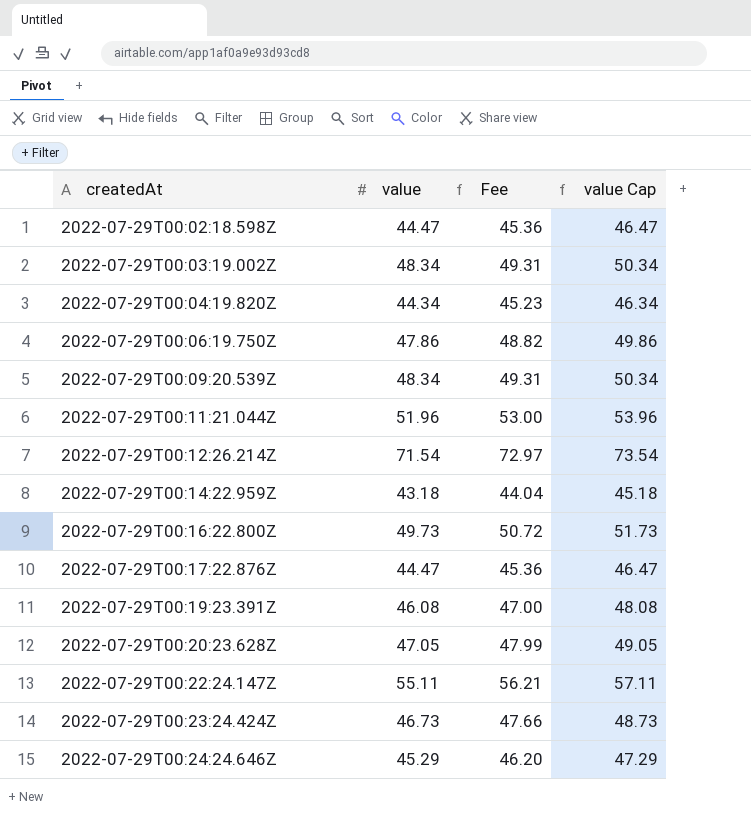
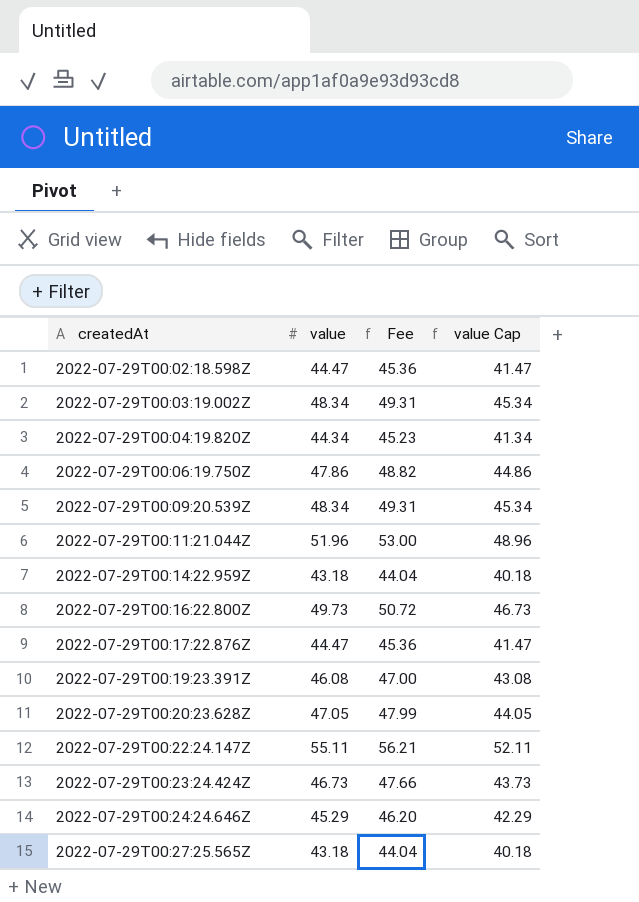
column value Cap | formula: [value] + 2 -> [value] - 3
row 2022-07-29T00:12:26.214Z: 71.54 | 72.97 | 73.54 -> none
row 2022-07-29T00:27:25.565Z: none -> 43.18 | 44.04 | 40.18

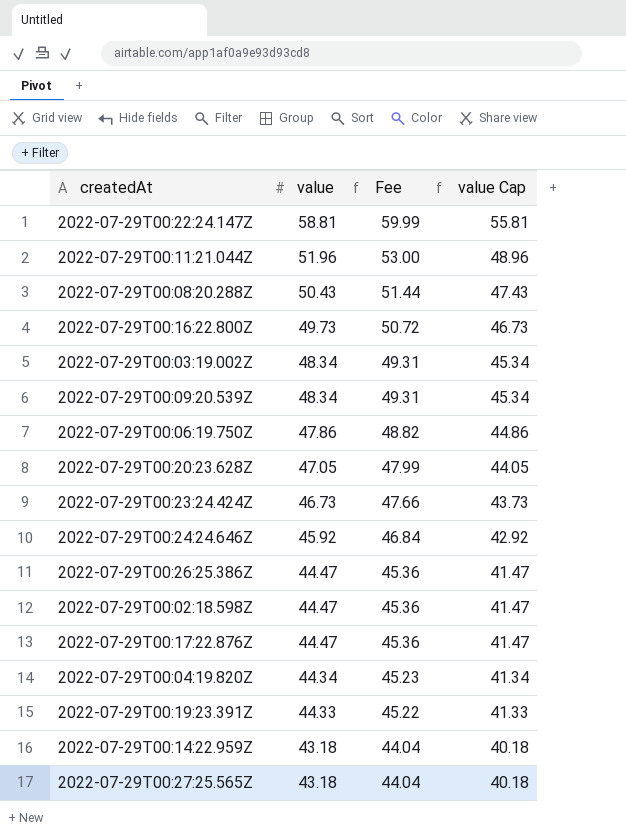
row order: createdAt ascending -> value descending
2022-07-29T00:22:24.147Z | value: 55.11 -> 58.81
2022-07-29T00:22:24.147Z | Fee: 56.21 -> 59.99
2022-07-29T00:22:24.147Z | value Cap: 52.11 -> 55.81
row 2022-07-29T00:08:20.288Z: none -> 50.43 | 51.44 | 47.43
2022-07-29T00:24:24.646Z | value: 45.29 -> 45.92
2022-07-29T00:24:24.646Z | Fee: 46.20 -> 46.84
2022-07-29T00:24:24.646Z | value Cap: 42.29 -> 42.92
row 2022-07-29T00:26:25.386Z: none -> 44.47 | 45.36 | 41.47
2022-07-29T00:19:23.391Z | value: 46.08 -> 44.33
2022-07-29T00:19:23.391Z | Fee: 47.00 -> 45.22
2022-07-29T00:19:23.391Z | value Cap: 43.08 -> 41.33

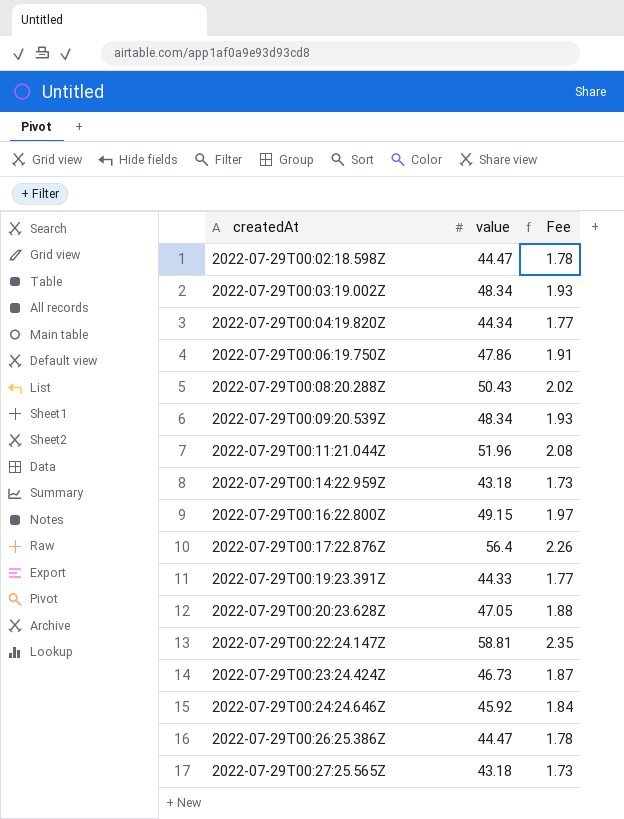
row order: value descending -> createdAt ascending
column value Cap | formula: [value] - 3 -> none
column Fee | formula: [value] * 1.02 -> [value] * 0.04
2022-07-29T00:16:22.800Z | value: 49.73 -> 49.15
2022-07-29T00:17:22.876Z | value: 44.47 -> 56.4

